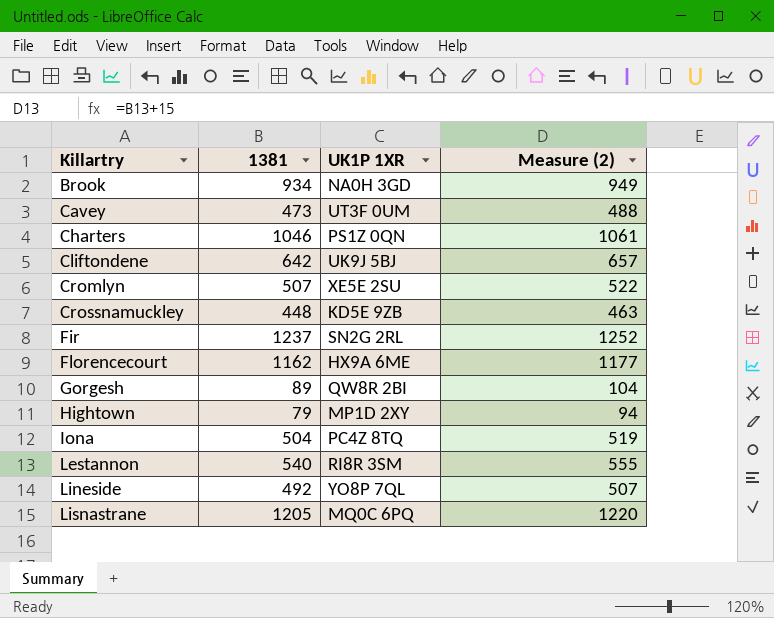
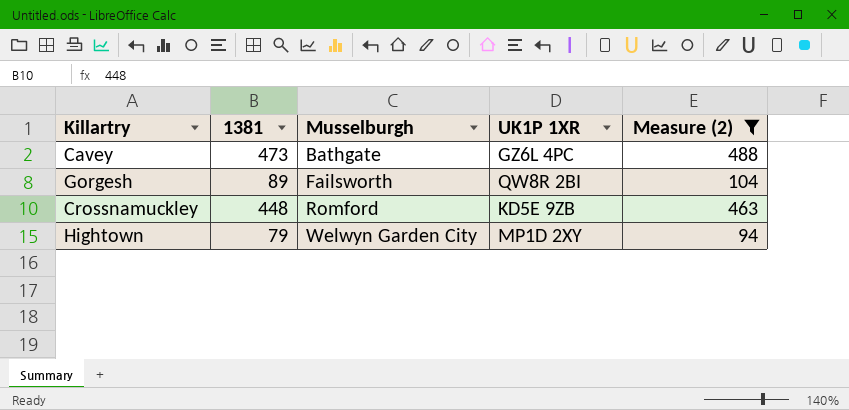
filter: none -> Measure (2) <= 488
row order: Killartry ascending -> Musselburgh ascending
column Musselburgh | position: none -> 3
Cavey | UK1P 1XR: UT3F 0UM -> GZ6L 4PC

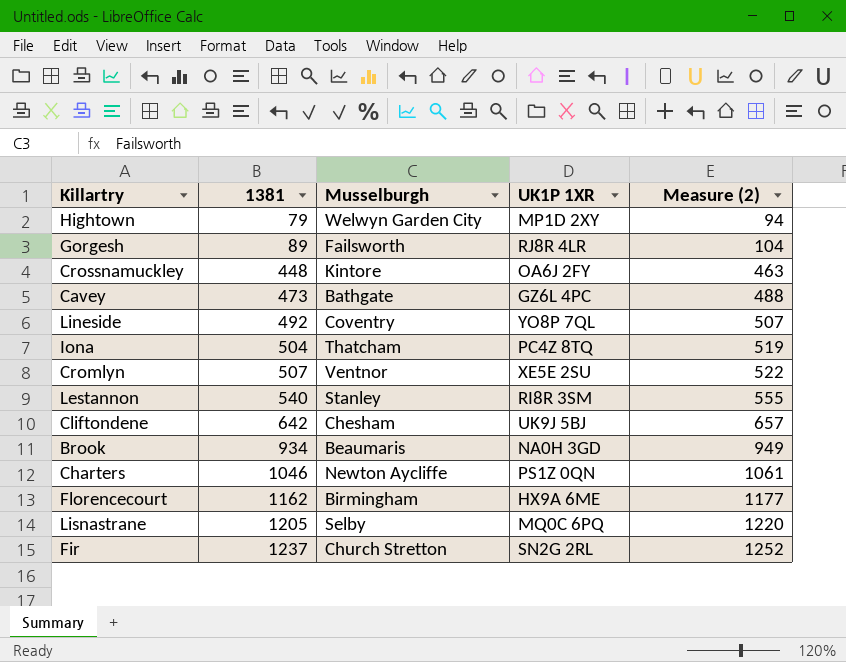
filter: Measure (2) <= 488 -> none
row order: Musselburgh ascending -> 1381 ascending
Gorgesh | UK1P 1XR: QW8R 2BI -> RJ8R 4LR
Crossnamuckley | Musselburgh: Romford -> Kintore
Crossnamuckley | UK1P 1XR: KD5E 9ZB -> OA6J 2FY

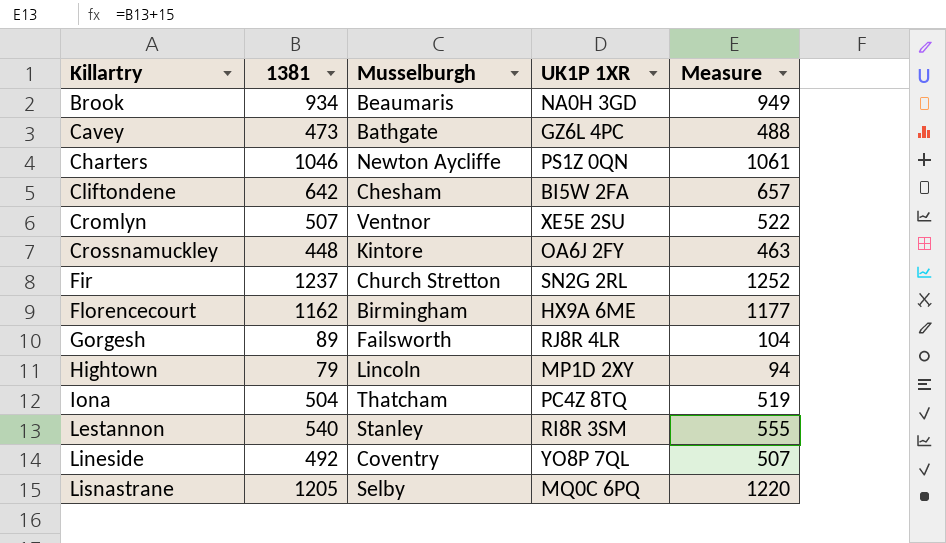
row order: 1381 ascending -> Killartry ascending
column name: Measure (2) -> Measure
Cliftondene | UK1P 1XR: UK9J 5BJ -> BI5W 2FA
Hightown | Musselburgh: Welwyn Garden City -> Lincoln

